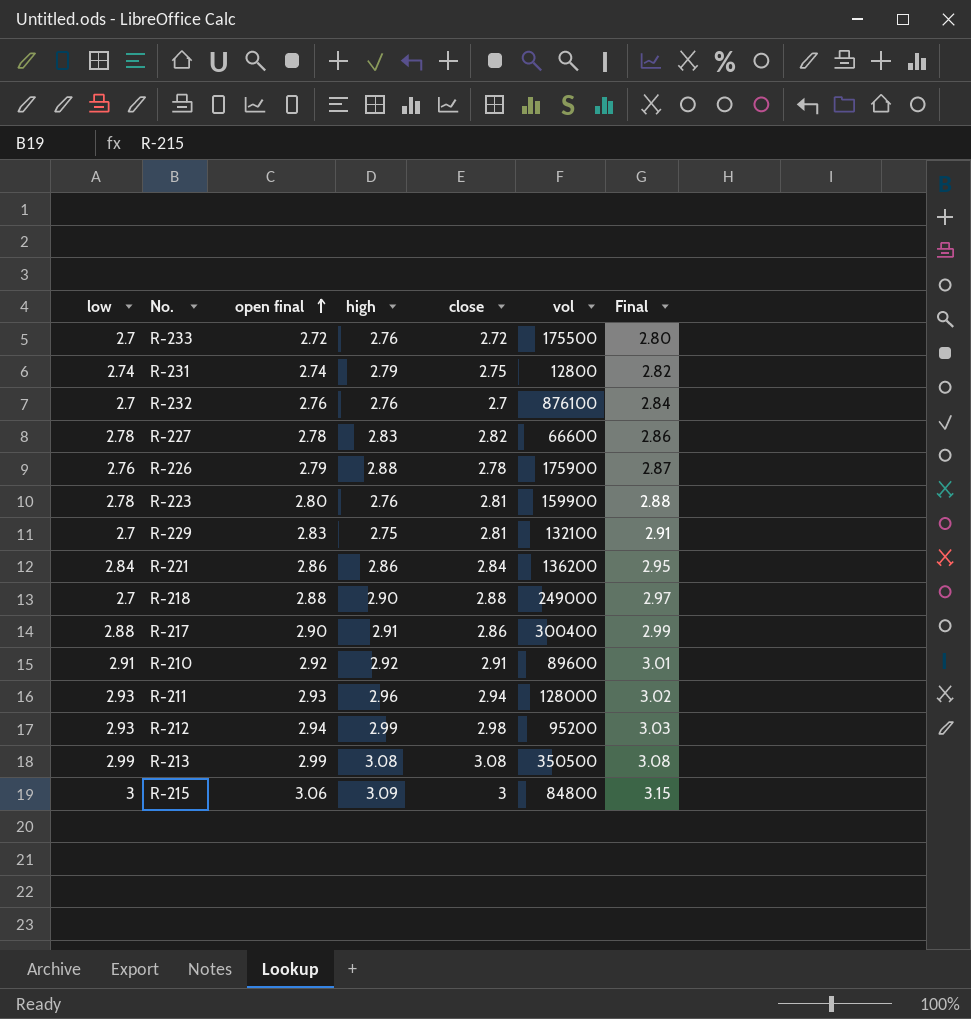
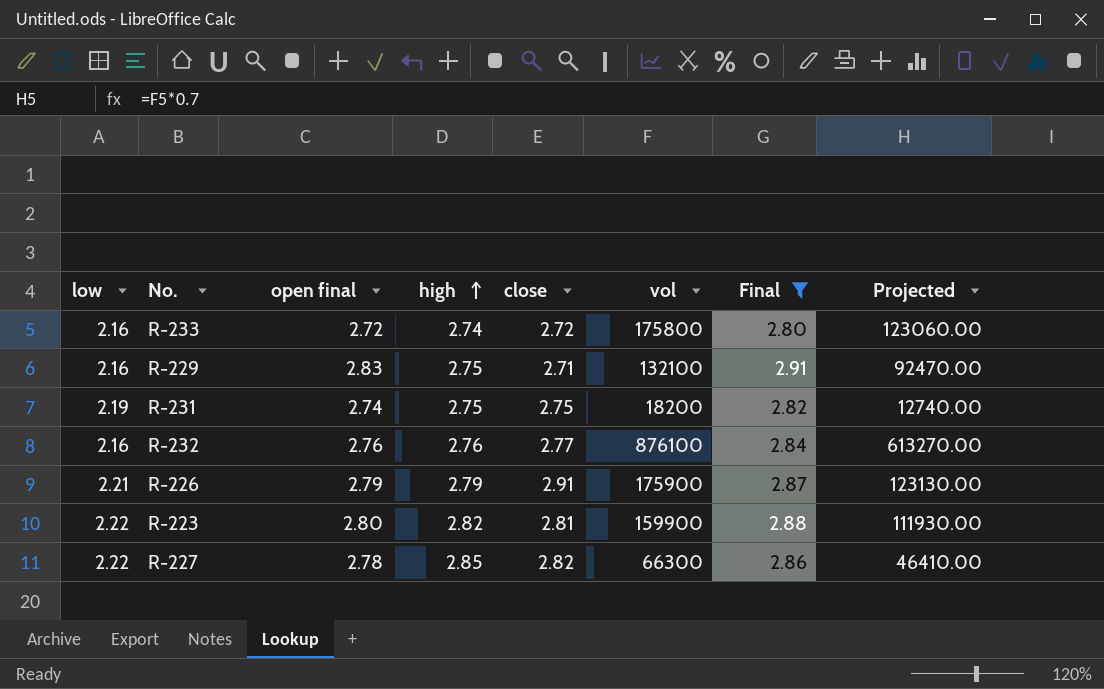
filter: none -> Final <= 2.91
row order: open final ascending -> high ascending
column Projected | formula: none -> [vol] * 0.7
R-233 | low: 2.7 -> 2.16
R-233 | high: 2.76 -> 2.74
R-233 | vol: 175500 -> 175800
R-229 | low: 2.7 -> 2.16
R-229 | close: 2.81 -> 2.71
R-231 | low: 2.74 -> 2.19
R-231 | high: 2.79 -> 2.75
R-231 | vol: 12800 -> 18200
R-232 | low: 2.7 -> 2.16
R-232 | close: 2.7 -> 2.77
R-226 | low: 2.76 -> 2.21
R-226 | high: 2.88 -> 2.79
R-226 | close: 2.78 -> 2.91
R-223 | low: 2.78 -> 2.22
R-223 | high: 2.76 -> 2.82
R-227 | low: 2.78 -> 2.22
R-227 | high: 2.83 -> 2.85
R-227 | vol: 66600 -> 66300

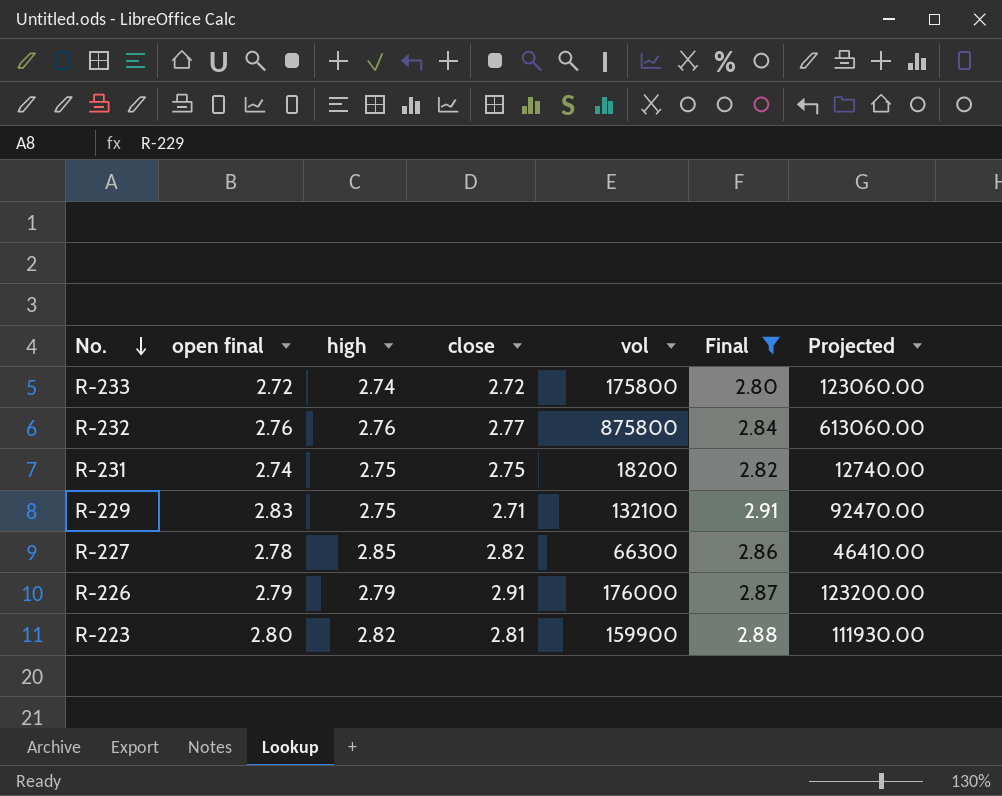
row order: high ascending -> No. descending
column low | position: 1 -> none
R-232 | vol: 876100 -> 875800
R-232 | Projected: 613270.00 -> 613060.00
R-226 | vol: 175900 -> 176000
R-226 | Projected: 123130.00 -> 123200.00

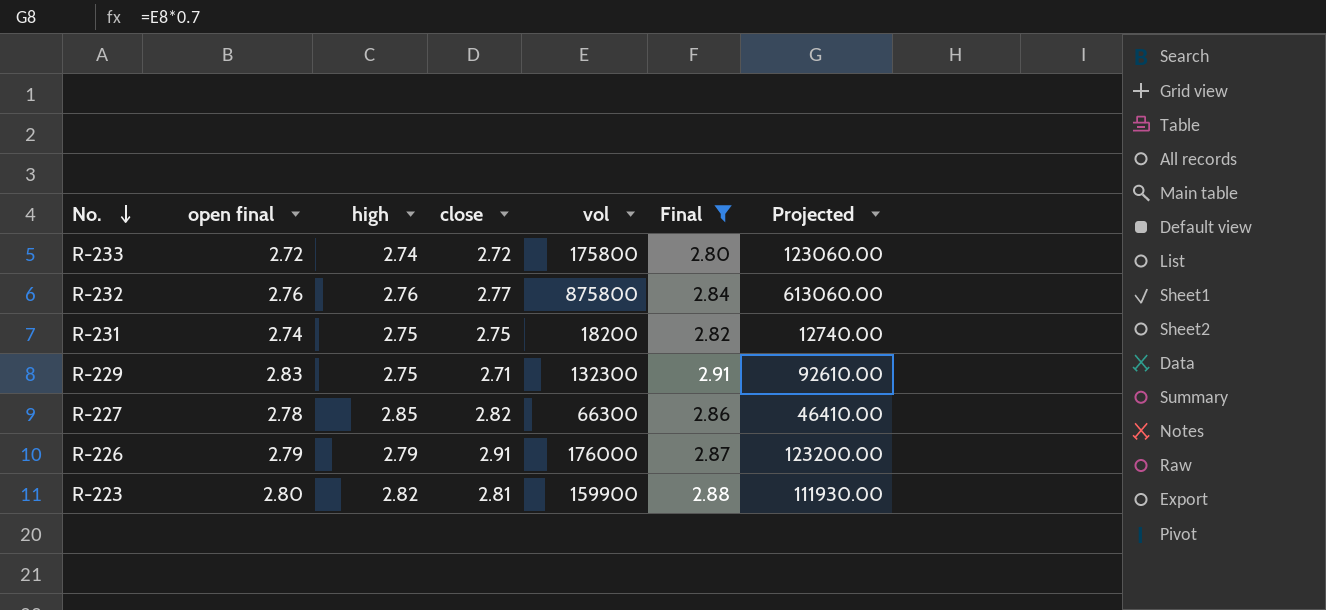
R-229 | vol: 132100 -> 132300
R-229 | Projected: 92470.00 -> 92610.00

